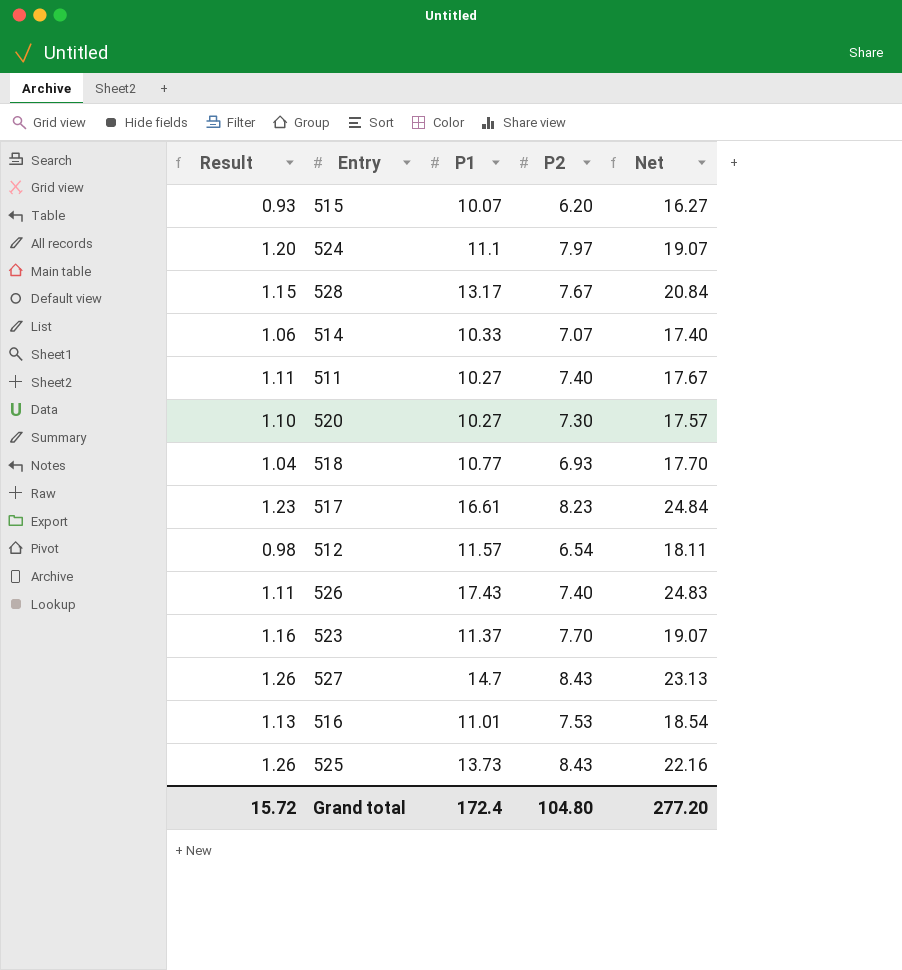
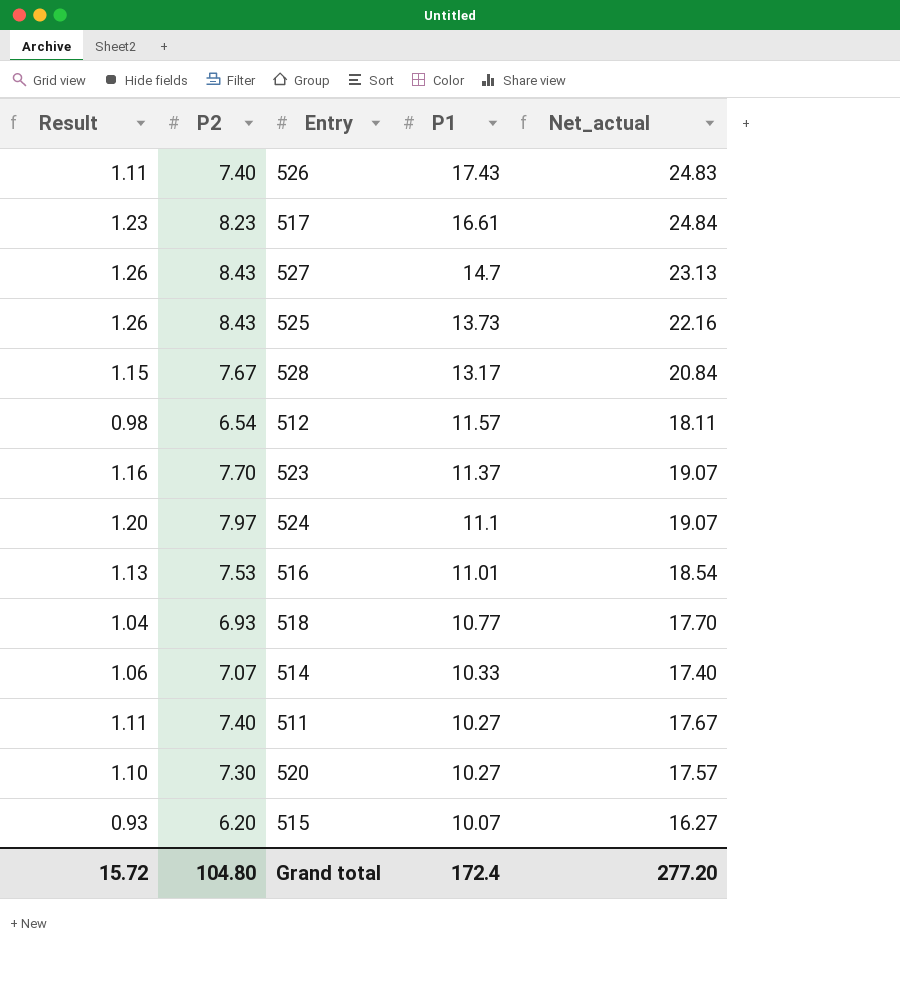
row order: none -> P1 descending
column P2 | position: 4 -> 2
column name: Net -> Net_actual

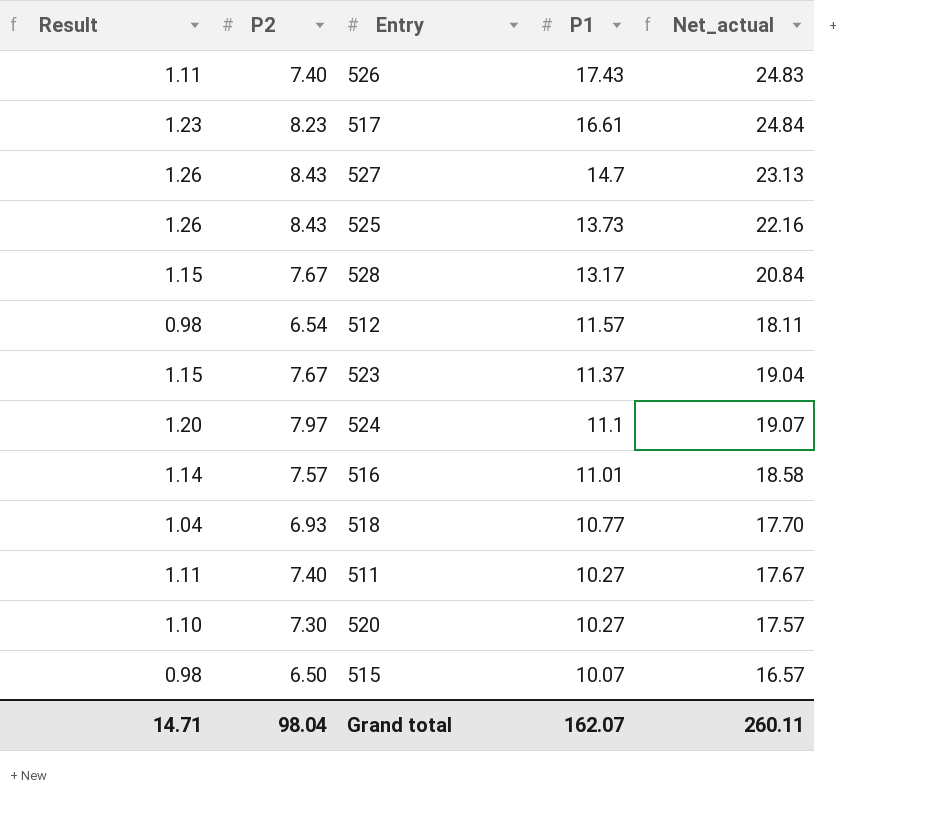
row 514: 1.06 | 7.07 | 10.33 | 17.40 -> none
523 | Result: 1.16 -> 1.15
523 | P2: 7.70 -> 7.67
523 | Net_actual: 19.07 -> 19.04
516 | Result: 1.13 -> 1.14
516 | P2: 7.53 -> 7.57
516 | Net_actual: 18.54 -> 18.58
515 | Result: 0.93 -> 0.98
515 | P2: 6.20 -> 6.50
515 | Net_actual: 16.27 -> 16.57
Grand total | Result: 15.72 -> 14.71
Grand total | P2: 104.80 -> 98.04
Grand total | P1: 172.4 -> 162.07
Grand total | Net_actual: 277.20 -> 260.11

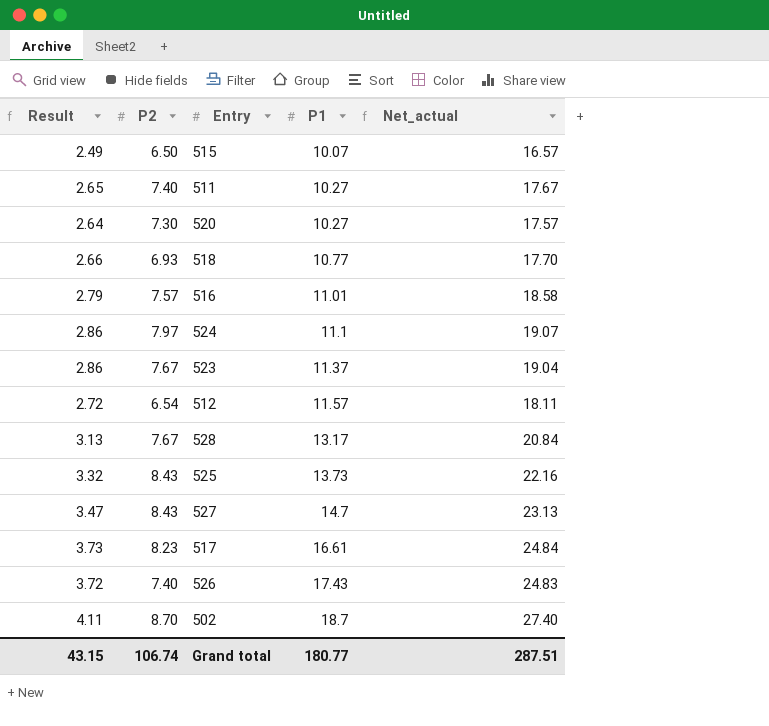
row order: P1 descending -> P1 ascending
column Result | formula: [P2] * 0.15 -> [Net_actual] * 0.15
row 502: none -> 4.11 | 8.70 | 18.7 | 27.40
Grand total | Result: 14.71 -> 43.15
Grand total | P2: 98.04 -> 106.74
Grand total | P1: 162.07 -> 180.77
Grand total | Net_actual: 260.11 -> 287.51

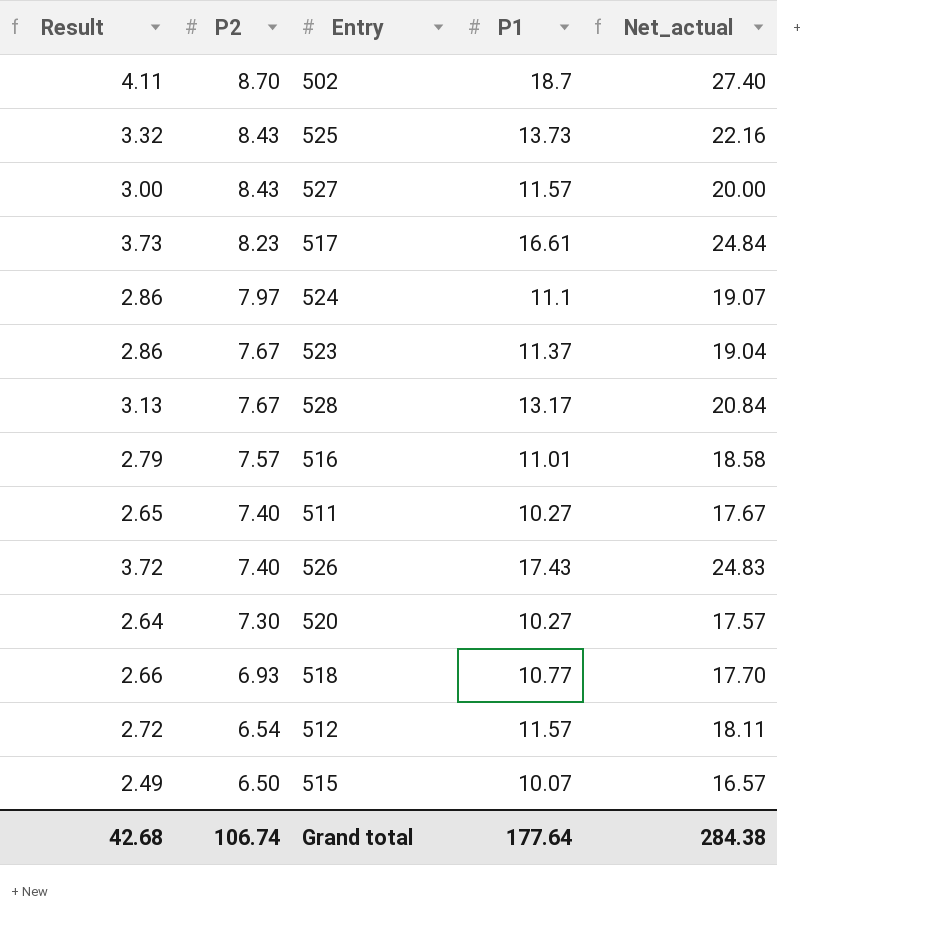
row order: P1 ascending -> P2 descending
527 | Result: 3.47 -> 3.00
527 | P1: 14.7 -> 11.57
527 | Net_actual: 23.13 -> 20.00
Grand total | Result: 43.15 -> 42.68
Grand total | P1: 180.77 -> 177.64
Grand total | Net_actual: 287.51 -> 284.38

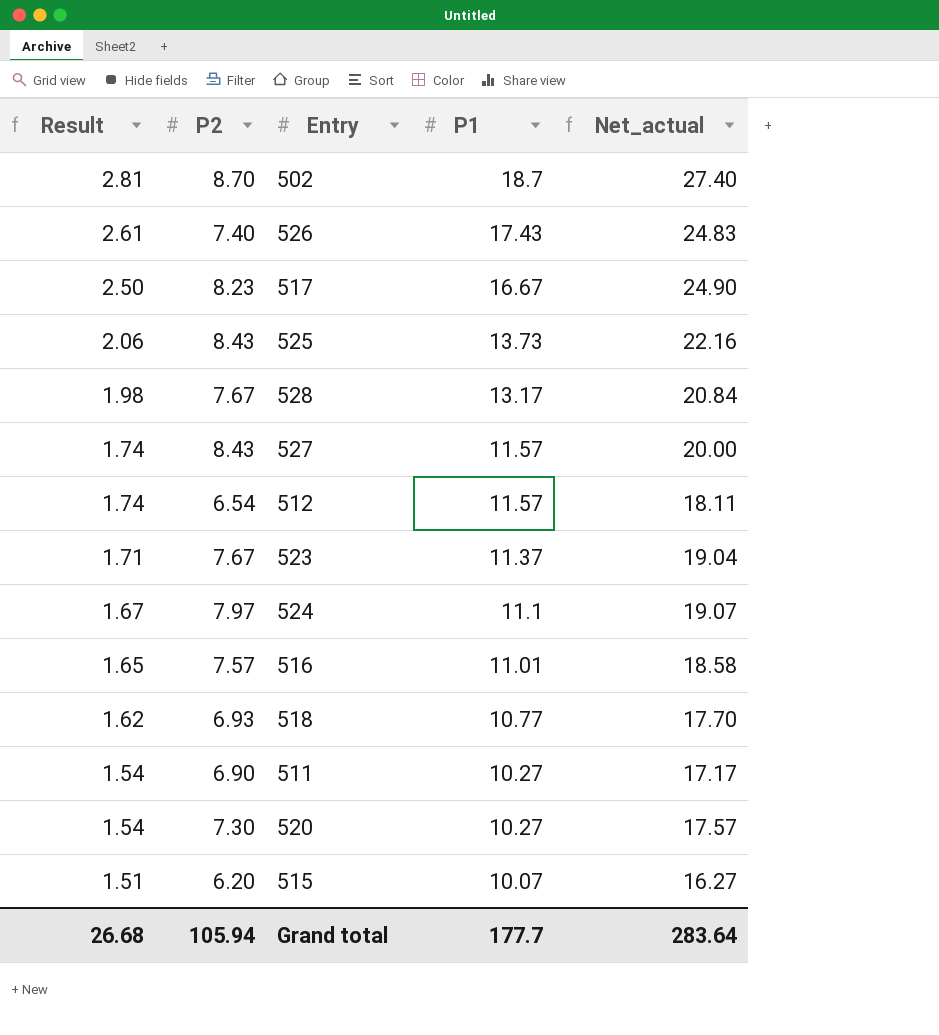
row order: P2 descending -> Result descending
column Result | formula: [Net_actual] * 0.15 -> [P1] * 0.15
517 | P1: 16.61 -> 16.67
517 | Net_actual: 24.84 -> 24.90
511 | P2: 7.40 -> 6.90
511 | Net_actual: 17.67 -> 17.17
515 | P2: 6.50 -> 6.20
515 | Net_actual: 16.57 -> 16.27
Grand total | Result: 42.68 -> 26.68
Grand total | P2: 106.74 -> 105.94
Grand total | P1: 177.64 -> 177.7
Grand total | Net_actual: 284.38 -> 283.64

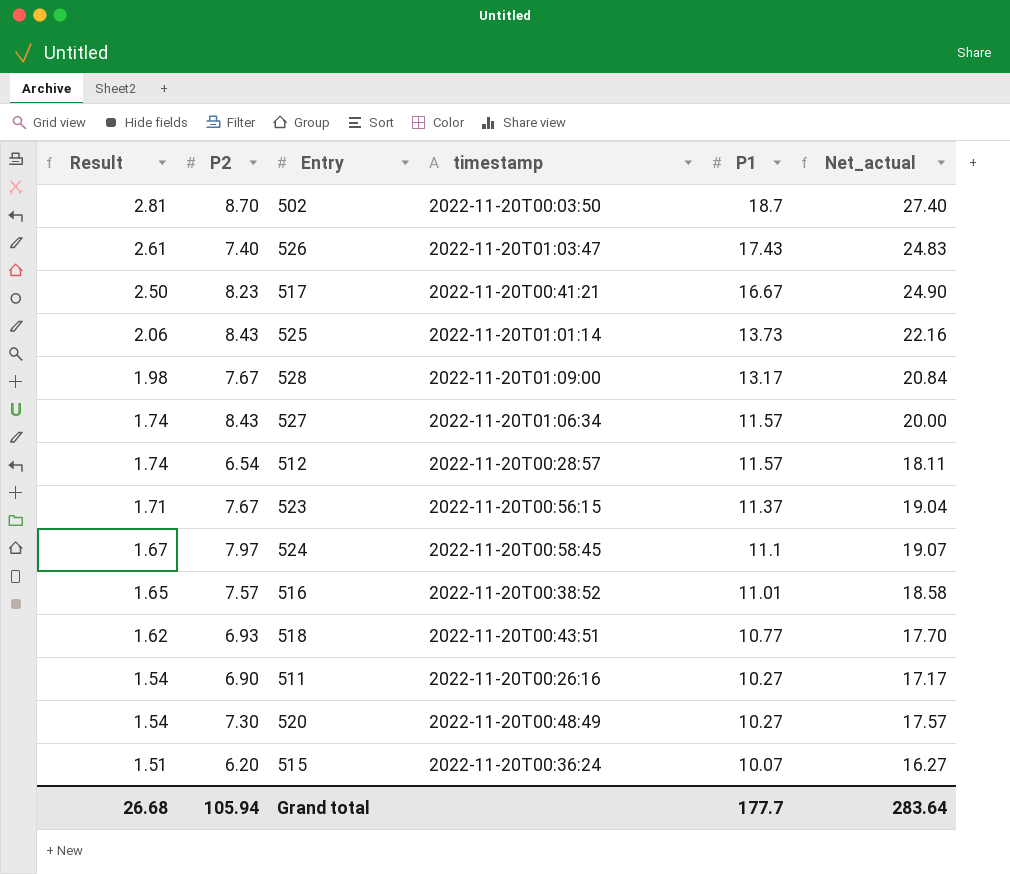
column timestamp | position: none -> 4

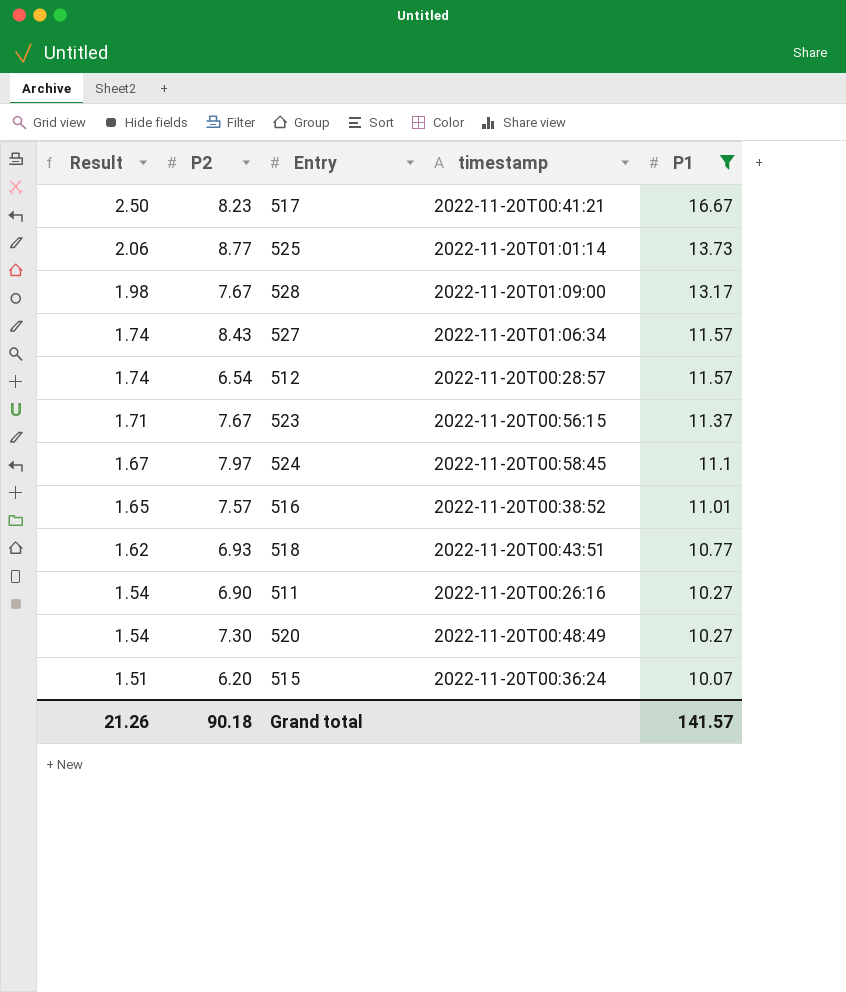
filter: none -> P1 <= 16.67
column Net_actual | formula: [P2] + [P1] -> none
525 | P2: 8.43 -> 8.77
Grand total | Result: 26.68 -> 21.26
Grand total | P2: 105.94 -> 90.18
Grand total | P1: 177.7 -> 141.57

